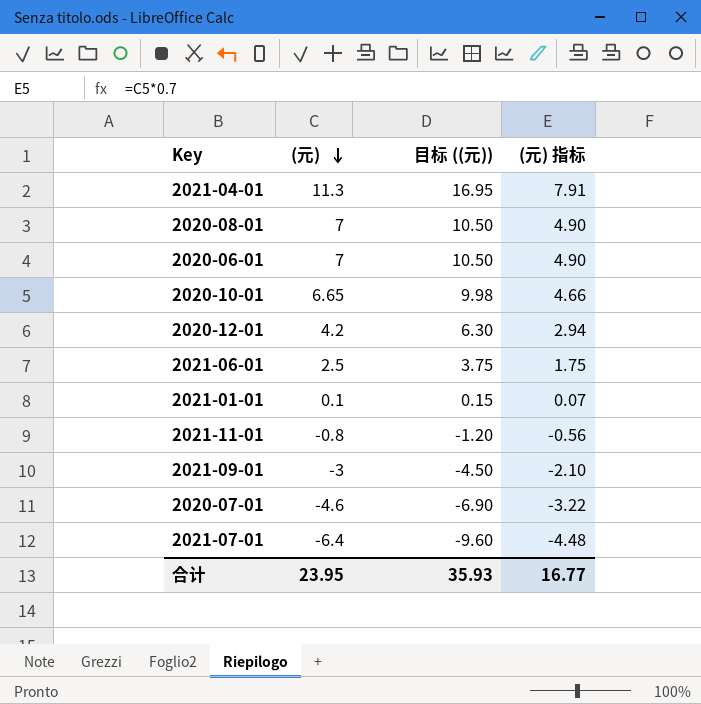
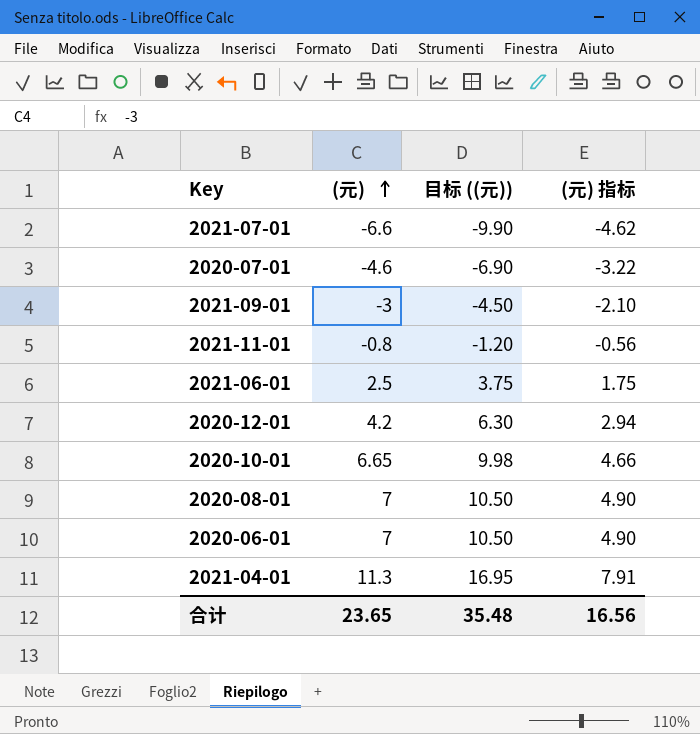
row order: (元) descending -> (元) ascending
row 2021-01-01: 0.1 | 0.15 | 0.07 -> none
2021-07-01 | (元): -6.4 -> -6.6
2021-07-01 | 目标 ((元)): -9.60 -> -9.90
2021-07-01 | (元) 指标: -4.48 -> -4.62
合计 | (元): 23.95 -> 23.65
合计 | 目标 ((元)): 35.93 -> 35.48
合计 | (元) 指标: 16.77 -> 16.56

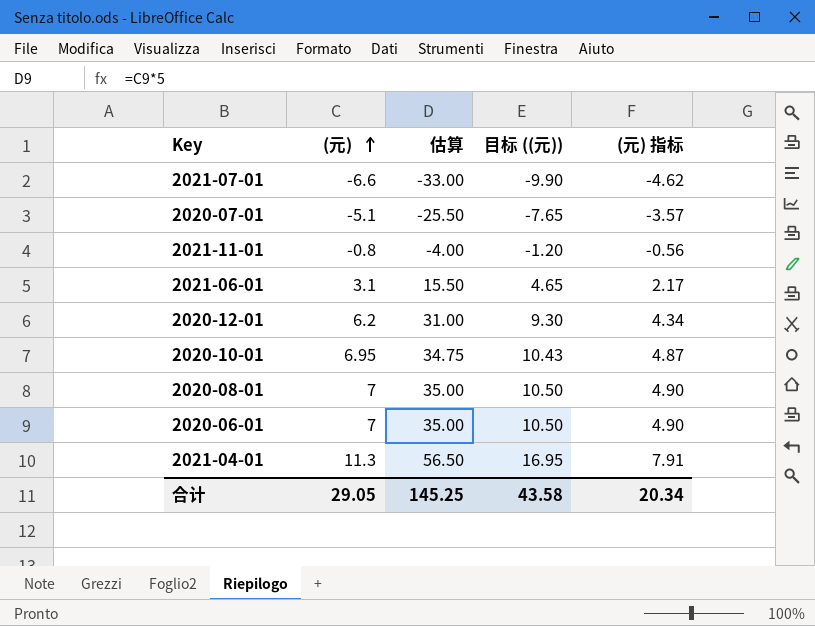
column 估算 | formula: none -> [(元)] * 5
row 2021-09-01: -3 | -4.50 | -2.10 -> none
2020-07-01 | (元): -4.6 -> -5.1
2020-07-01 | 目标 ((元)): -6.90 -> -7.65
2020-07-01 | (元) 指标: -3.22 -> -3.57
2021-06-01 | (元): 2.5 -> 3.1
2021-06-01 | 目标 ((元)): 3.75 -> 4.65
2021-06-01 | (元) 指标: 1.75 -> 2.17
2020-12-01 | (元): 4.2 -> 6.2
2020-12-01 | 目标 ((元)): 6.30 -> 9.30
2020-12-01 | (元) 指标: 2.94 -> 4.34
2020-10-01 | (元): 6.65 -> 6.95
2020-10-01 | 目标 ((元)): 9.98 -> 10.43
2020-10-01 | (元) 指标: 4.66 -> 4.87
合计 | (元): 23.65 -> 29.05
合计 | 目标 ((元)): 35.48 -> 43.58
合计 | (元) 指标: 16.56 -> 20.34

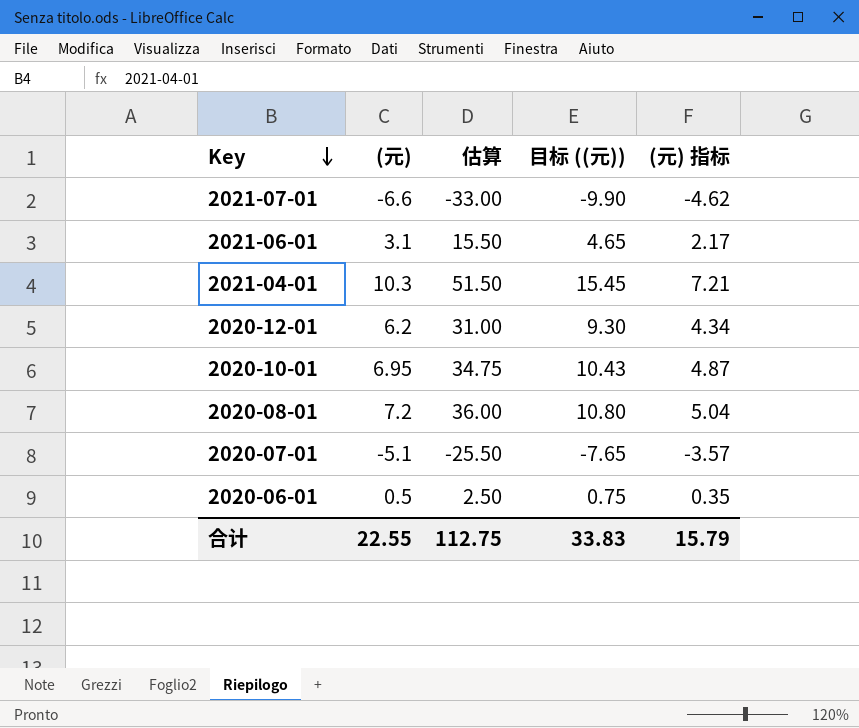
row order: (元) ascending -> Key descending
row 2021-11-01: -0.8 | -4.00 | -1.20 | -0.56 -> none
2021-04-01 | (元): 11.3 -> 10.3
2021-04-01 | 估算: 56.50 -> 51.50
2021-04-01 | 目标 ((元)): 16.95 -> 15.45
2021-04-01 | (元) 指标: 7.91 -> 7.21
2020-08-01 | (元): 7 -> 7.2
2020-08-01 | 估算: 35.00 -> 36.00
2020-08-01 | 目标 ((元)): 10.50 -> 10.80
2020-08-01 | (元) 指标: 4.90 -> 5.04
2020-06-01 | (元): 7 -> 0.5
2020-06-01 | 估算: 35.00 -> 2.50
2020-06-01 | 目标 ((元)): 10.50 -> 0.75
2020-06-01 | (元) 指标: 4.90 -> 0.35
合计 | (元): 29.05 -> 22.55
合计 | 估算: 145.25 -> 112.75
合计 | 目标 ((元)): 43.58 -> 33.83
合计 | (元) 指标: 20.34 -> 15.79

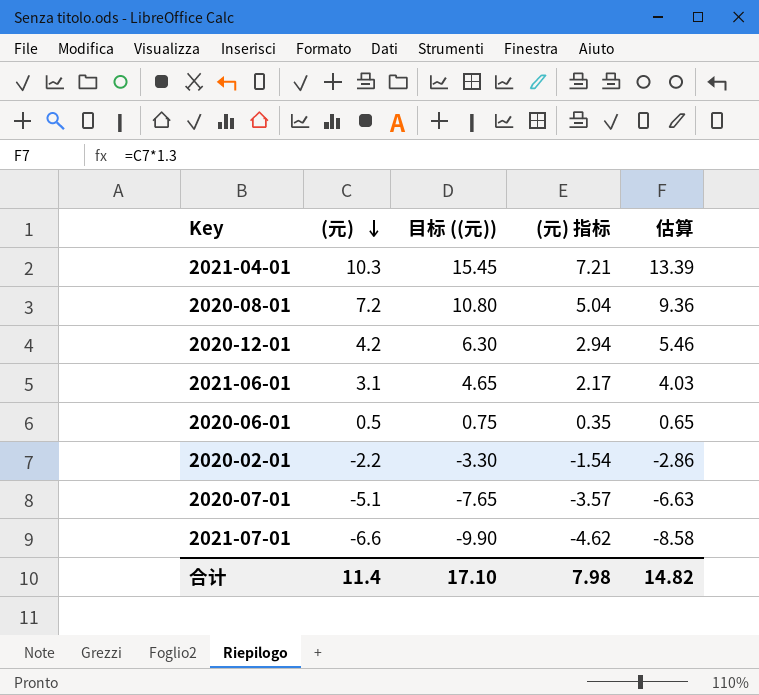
row order: Key descending -> (元) descending
column 估算 | formula: [(元)] * 5 -> [(元)] * 1.3
column 估算 | position: 3 -> 5
row 2020-10-01: 6.95 | 34.75 | 10.43 | 4.87 -> none
2020-12-01 | (元): 6.2 -> 4.2
2020-12-01 | 目标 ((元)): 9.30 -> 6.30
2020-12-01 | (元) 指标: 4.34 -> 2.94
row 2020-02-01: none -> -2.2 | -3.30 | -1.54 | -2.86
合计 | (元): 22.55 -> 11.4
合计 | 目标 ((元)): 33.83 -> 17.10
合计 | (元) 指标: 15.79 -> 7.98
合计 | 估算: 112.75 -> 14.82

